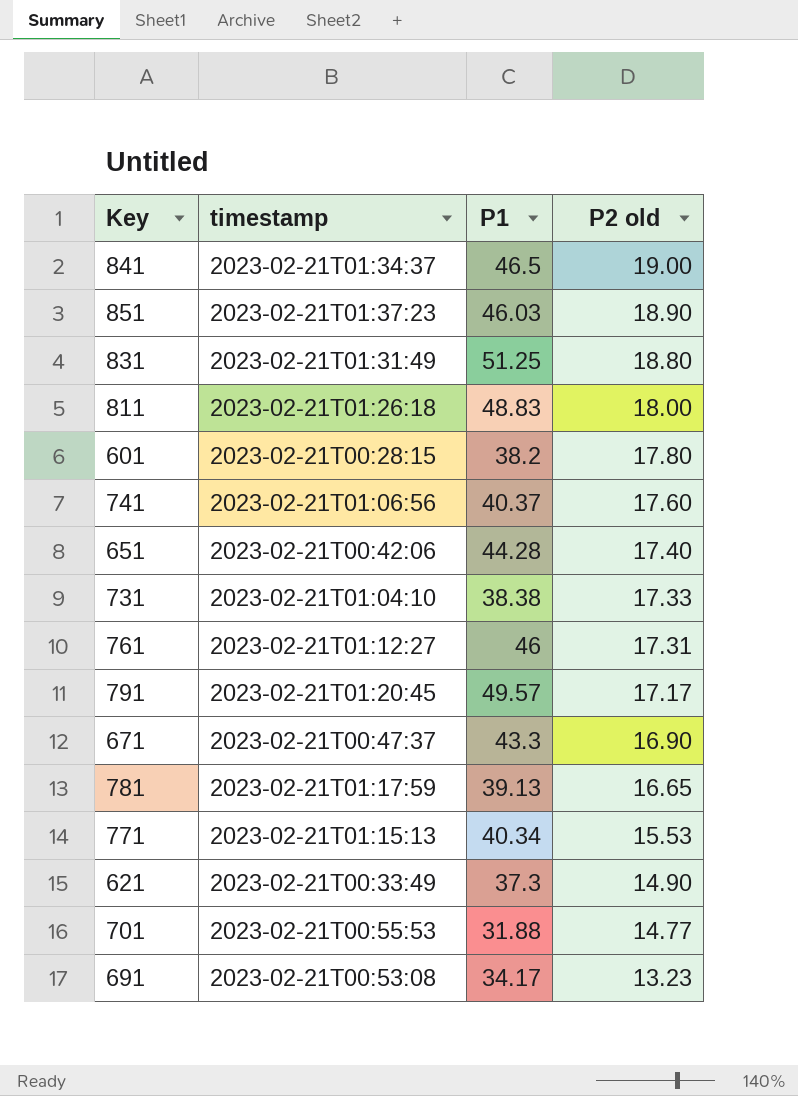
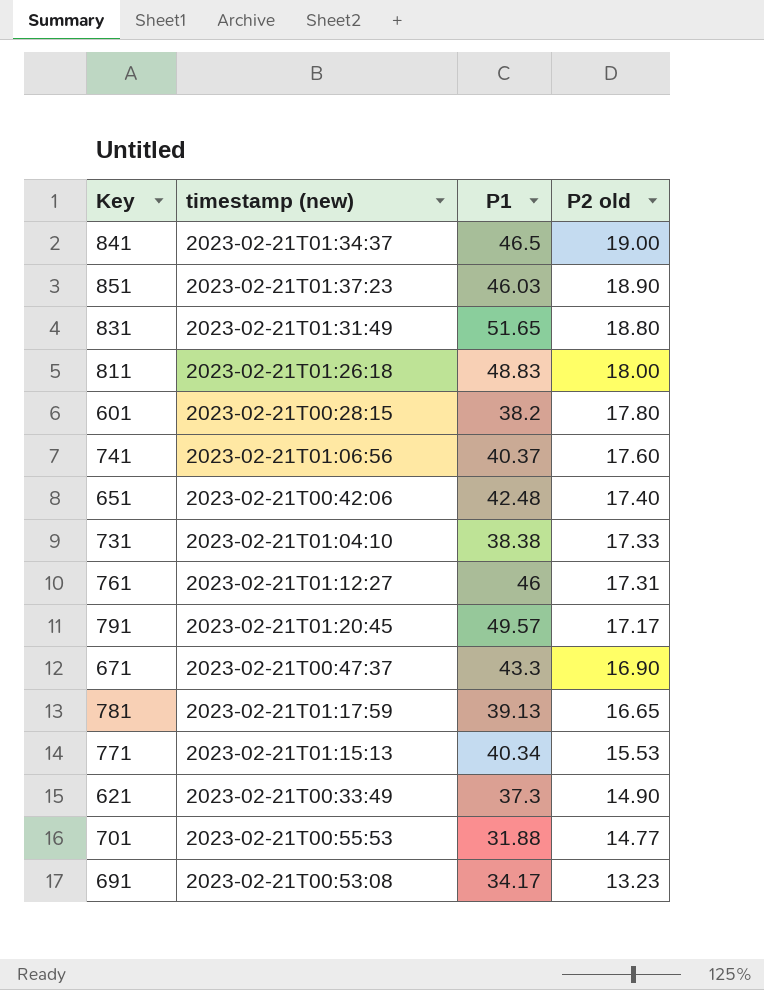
column name: timestamp -> timestamp (new)
831 | P1: 51.25 -> 51.65
651 | P1: 44.28 -> 42.48

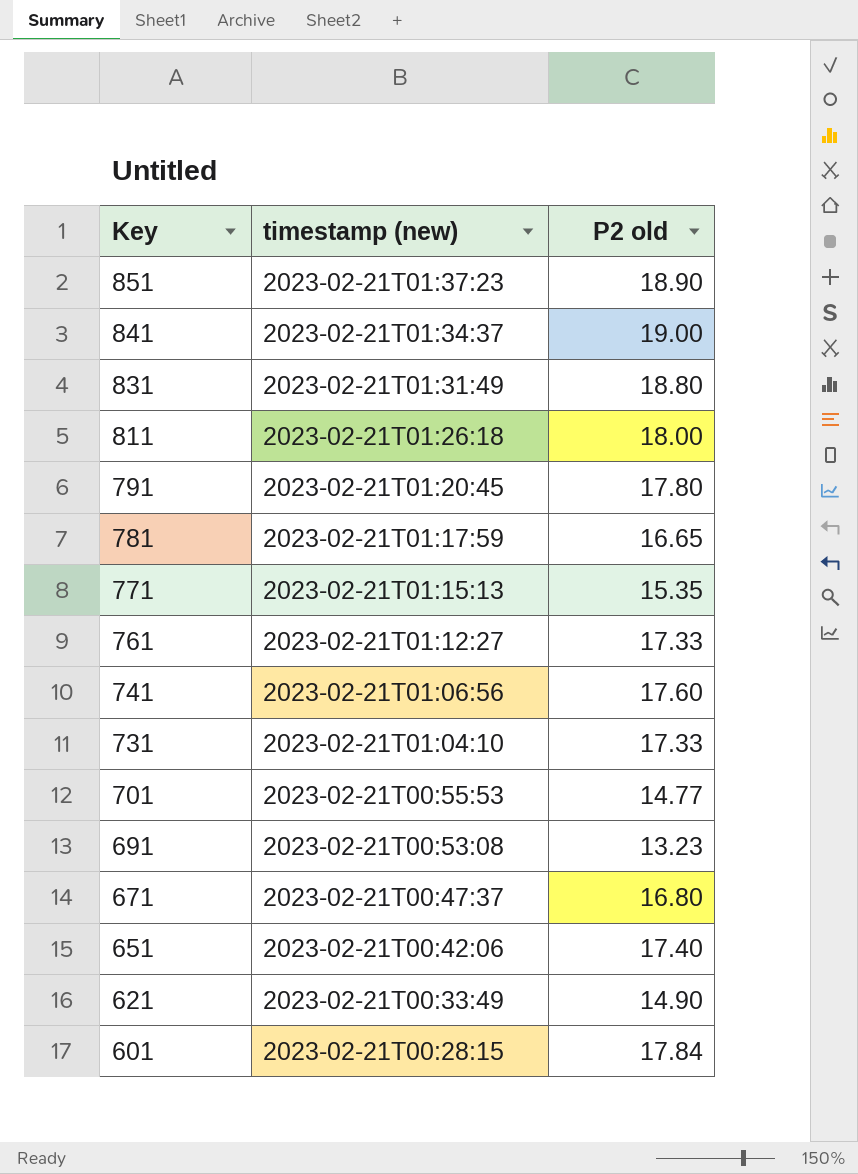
row order: P2 old descending -> Key descending
column P1 | position: 3 -> none
791 | P2 old: 17.17 -> 17.80
771 | P2 old: 15.53 -> 15.35
761 | P2 old: 17.31 -> 17.33
671 | P2 old: 16.90 -> 16.80
601 | P2 old: 17.80 -> 17.84

